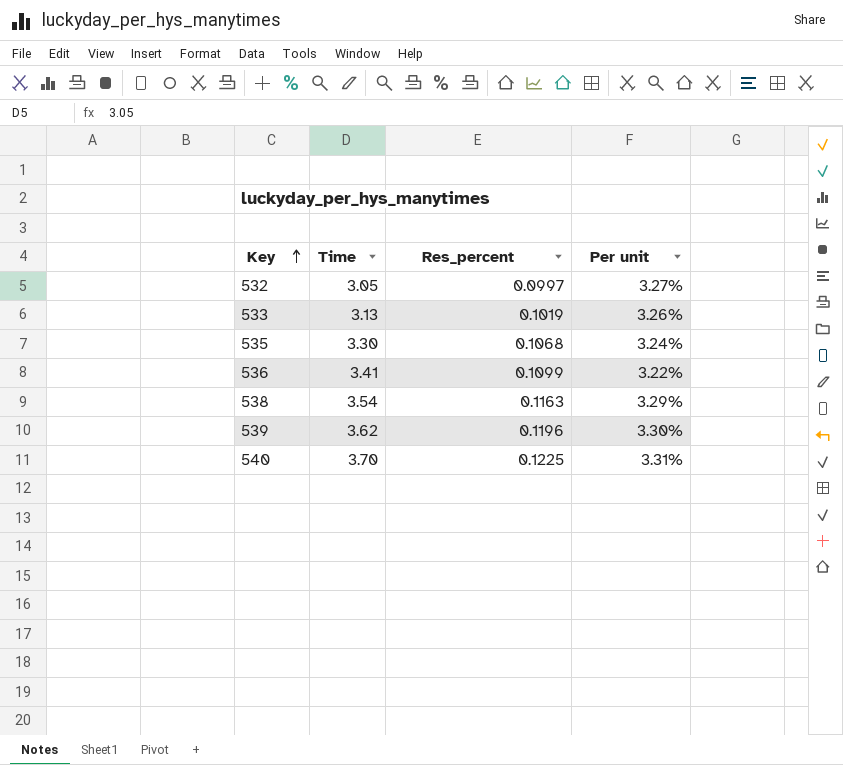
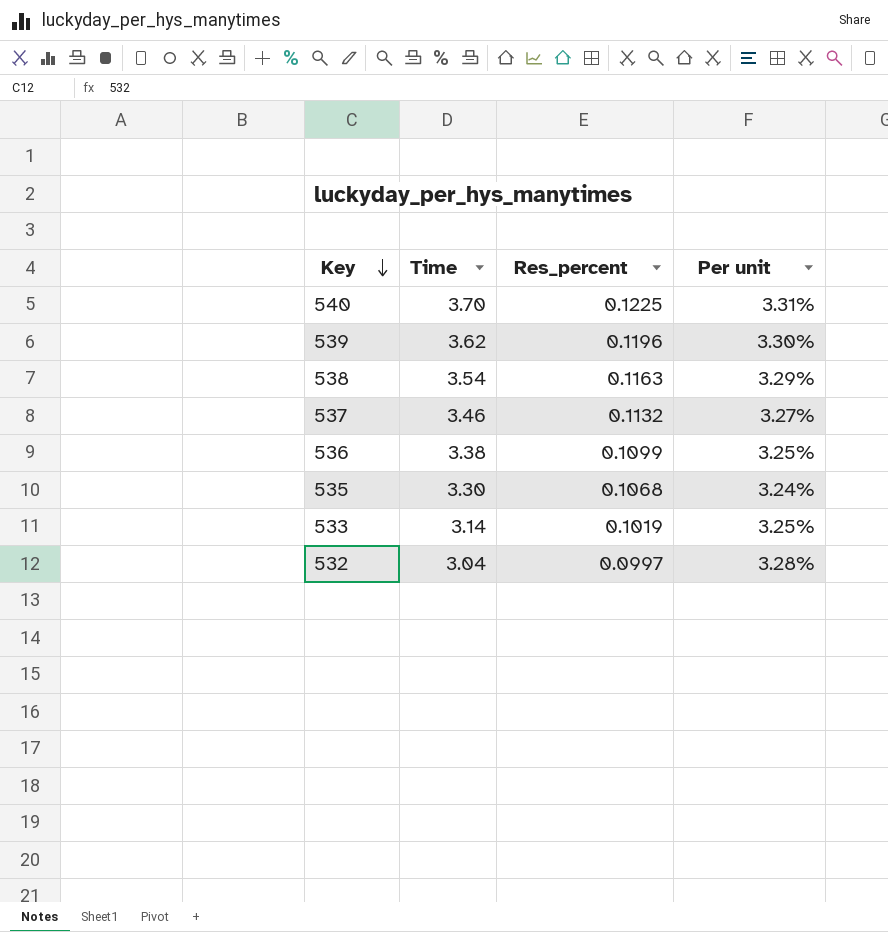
row order: Key ascending -> Key descending
row 537: none -> 3.46 | 0.1132 | 3.27%
536 | Time: 3.41 -> 3.38
536 | Per unit: 3.22% -> 3.25%
533 | Time: 3.13 -> 3.14
533 | Per unit: 3.26% -> 3.25%
532 | Time: 3.05 -> 3.04
532 | Per unit: 3.27% -> 3.28%

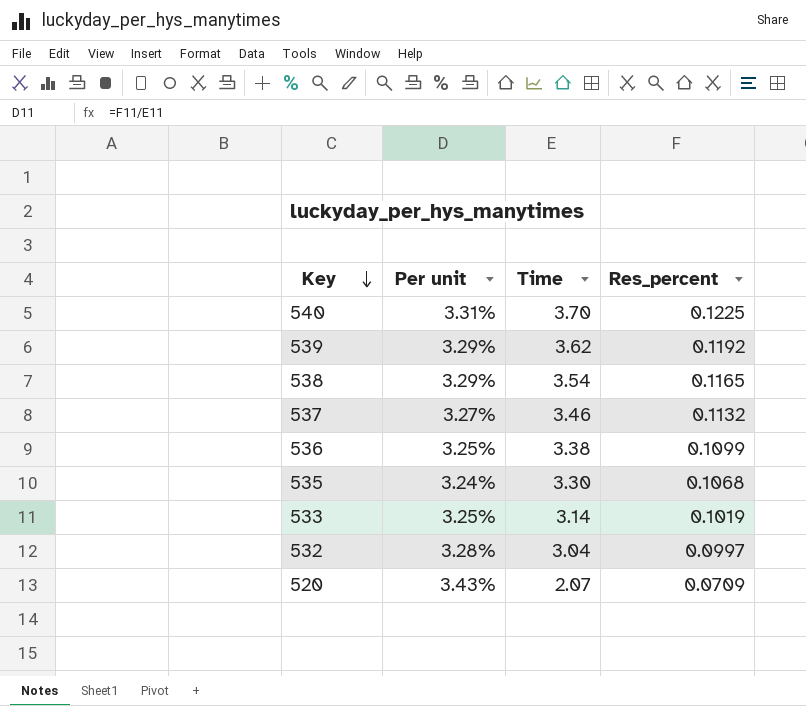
column Per unit | position: 4 -> 2
539 | Per unit: 3.30% -> 3.29%
539 | Res_percent: 0.1196 -> 0.1192
538 | Res_percent: 0.1163 -> 0.1165
row 520: none -> 3.43% | 2.07 | 0.0709

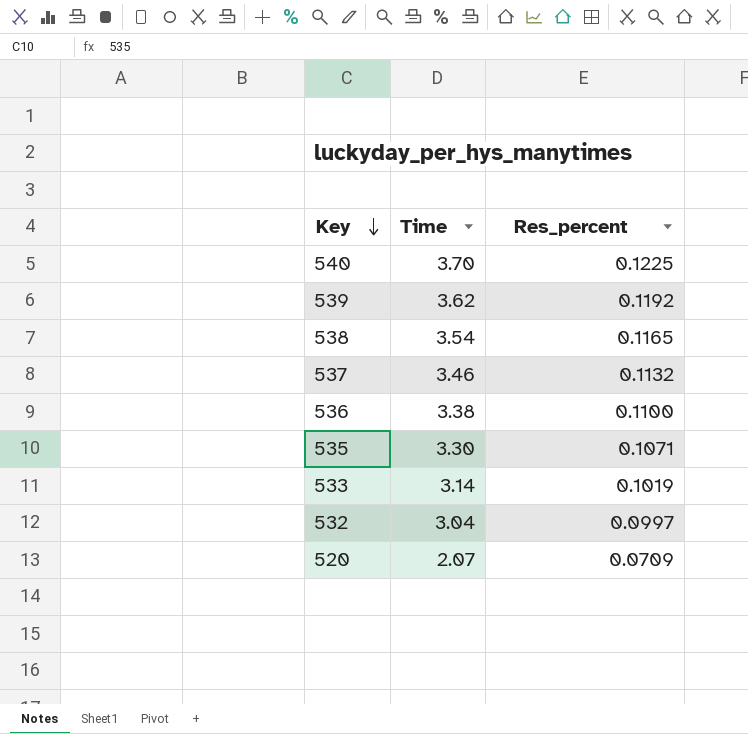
column Per unit | formula: [Res_percent] / [Time] -> none
536 | Res_percent: 0.1099 -> 0.1100
535 | Res_percent: 0.1068 -> 0.1071

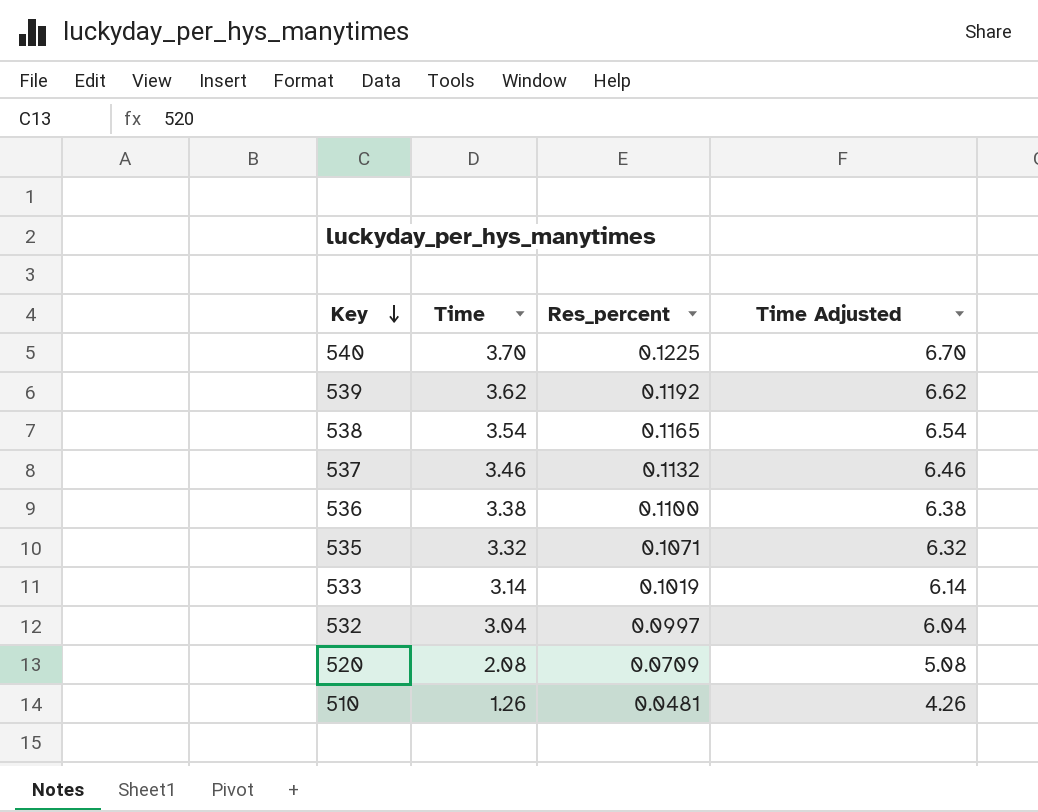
column Time Adjusted | formula: none -> [Time] + 3
535 | Time: 3.30 -> 3.32
520 | Time: 2.07 -> 2.08
row 510: none -> 1.26 | 0.0481 | 4.26

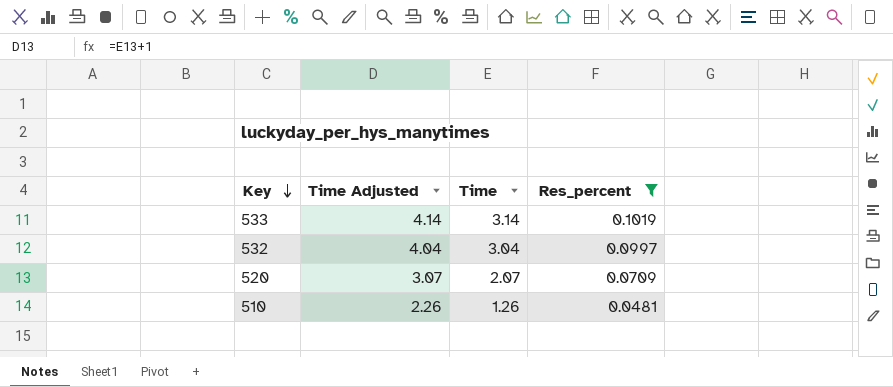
filter: none -> Res_percent <= 0.1019
column Time Adjusted | formula: [Time] + 3 -> [Time] + 1
column Time Adjusted | position: 4 -> 2
520 | Time: 2.08 -> 2.07

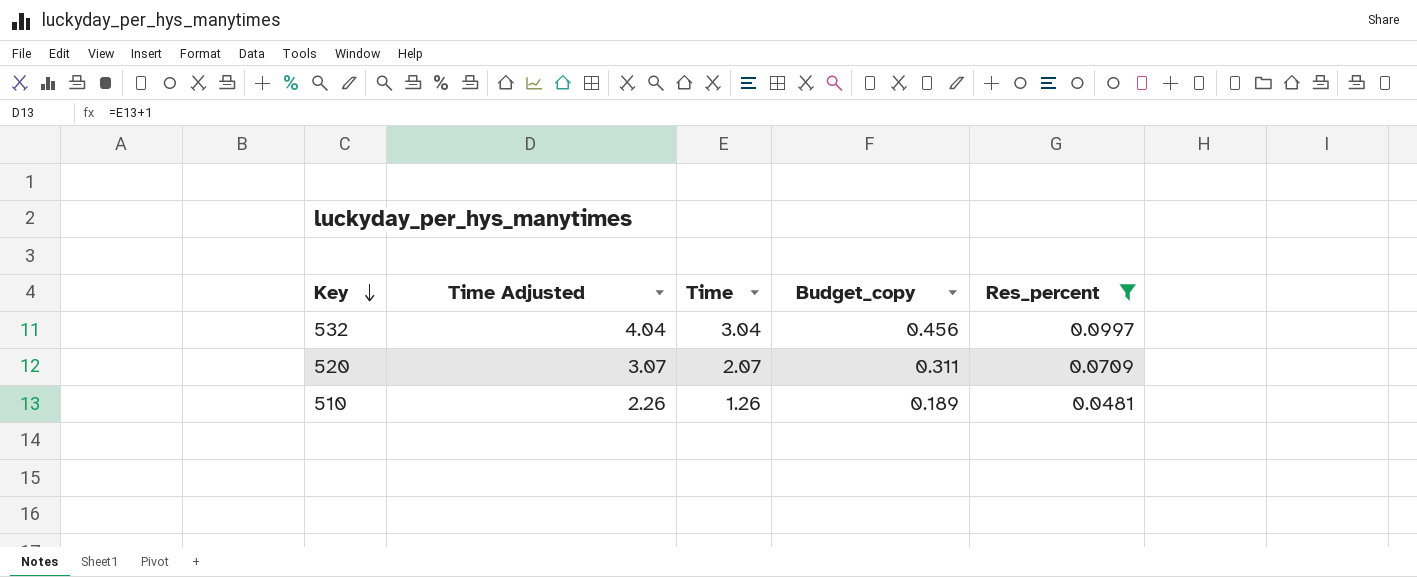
column Budget_copy | formula: none -> [Time] * 0.15
row 533: 4.14 | 3.14 | 0.1019 -> none

